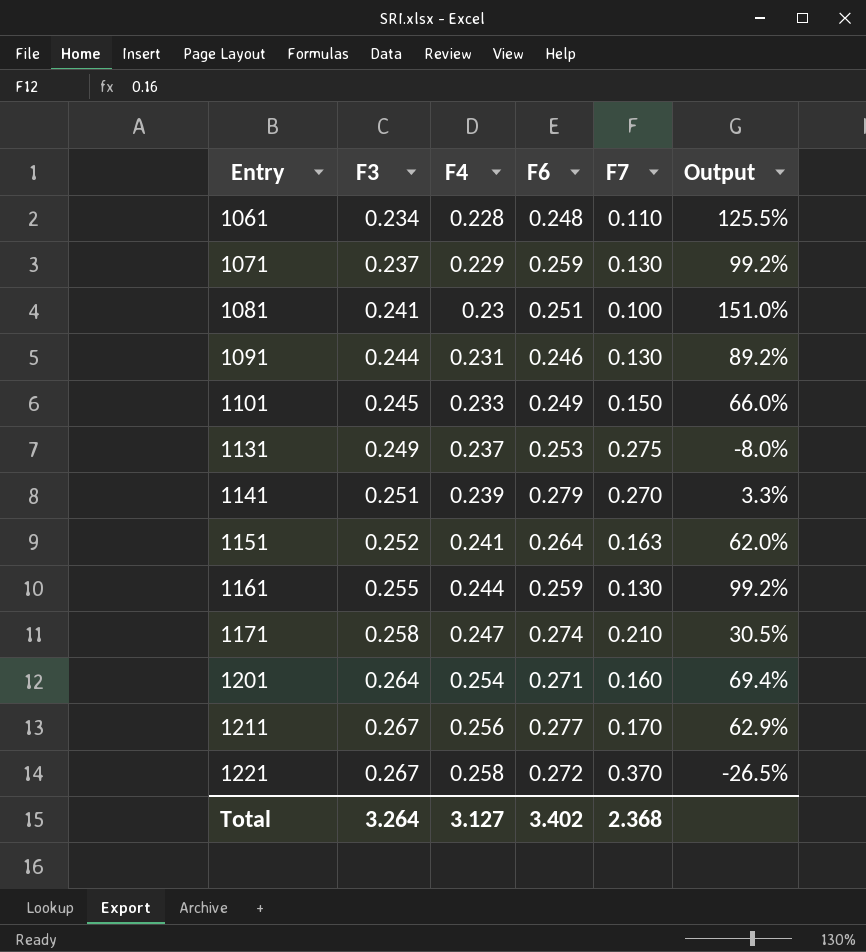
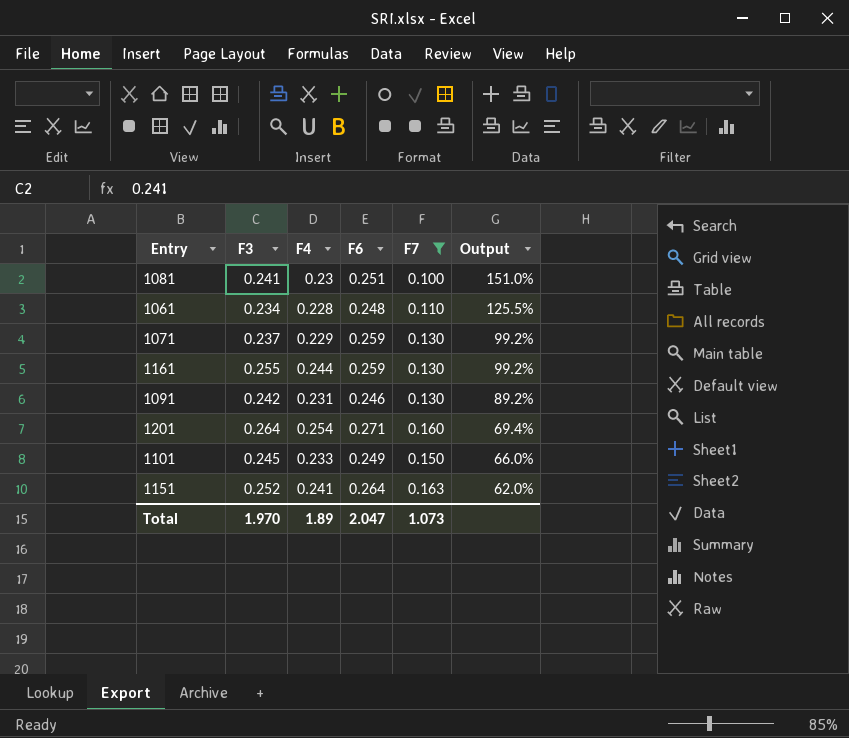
filter: none -> F7 <= 0.163
row order: Entry ascending -> Output descending
1091 | F3: 0.244 -> 0.242
Total | F3: 3.264 -> 1.970
Total | F4: 3.127 -> 1.89
Total | F6: 3.402 -> 2.047
Total | F7: 2.368 -> 1.073

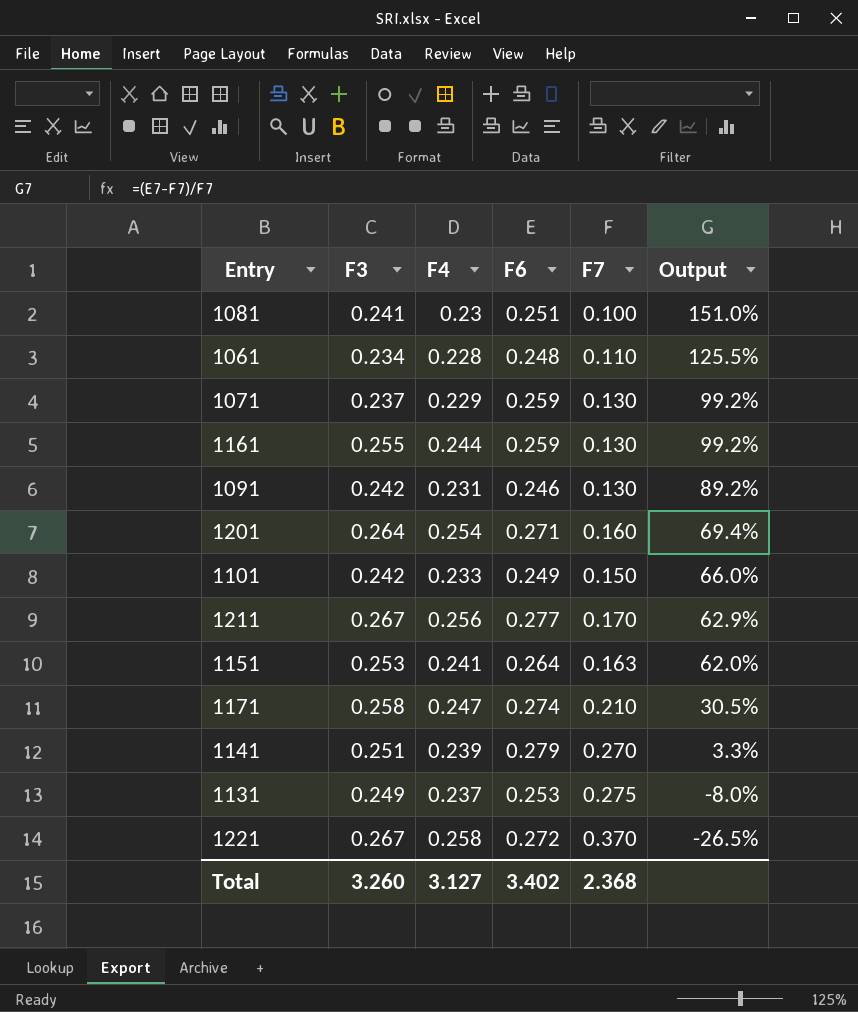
filter: F7 <= 0.163 -> none
1101 | F3: 0.245 -> 0.242
1151 | F3: 0.252 -> 0.253
Total | F3: 1.970 -> 3.260
Total | F4: 1.89 -> 3.127
Total | F6: 2.047 -> 3.402
Total | F7: 1.073 -> 2.368

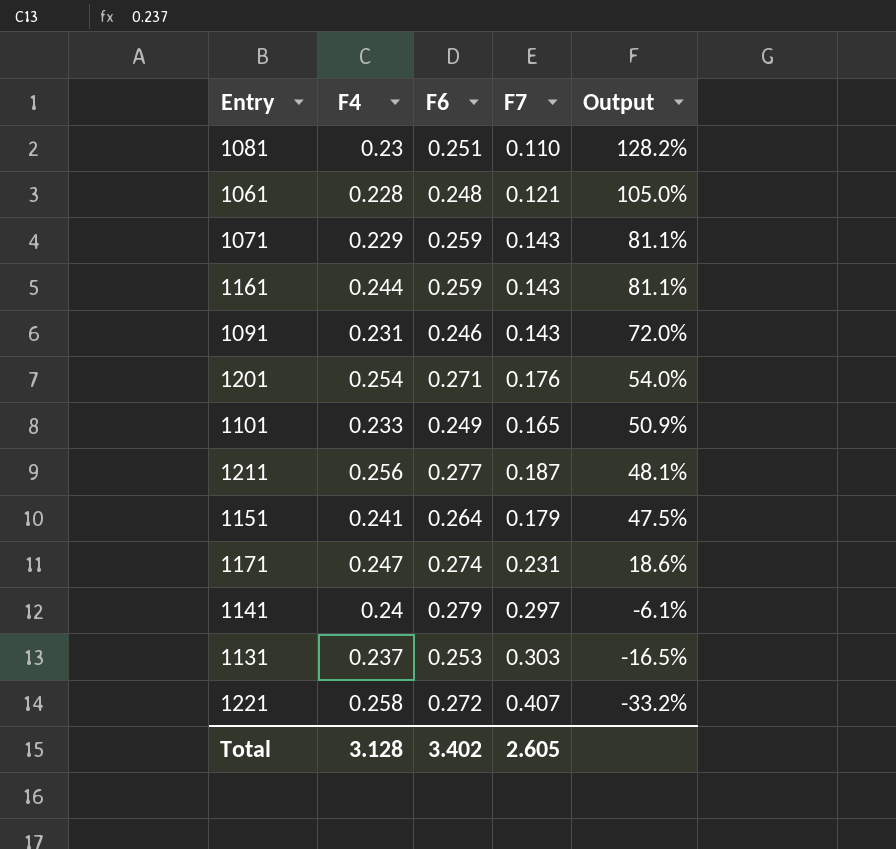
column F3 | position: 2 -> none
1081 | F7: 0.100 -> 0.110
1081 | Output: 151.0% -> 128.2%
1061 | F7: 0.110 -> 0.121
1061 | Output: 125.5% -> 105.0%
1071 | F7: 0.130 -> 0.143
1071 | Output: 99.2% -> 81.1%
1161 | F7: 0.130 -> 0.143
1161 | Output: 99.2% -> 81.1%
1091 | F7: 0.130 -> 0.143
1091 | Output: 89.2% -> 72.0%
1201 | F7: 0.160 -> 0.176
1201 | Output: 69.4% -> 54.0%
1101 | F7: 0.150 -> 0.165
1101 | Output: 66.0% -> 50.9%
1211 | F7: 0.170 -> 0.187
1211 | Output: 62.9% -> 48.1%
1151 | F7: 0.163 -> 0.179
1151 | Output: 62.0% -> 47.5%
1171 | F7: 0.210 -> 0.231
1171 | Output: 30.5% -> 18.6%
1141 | F4: 0.239 -> 0.24
1141 | F7: 0.270 -> 0.297
1141 | Output: 3.3% -> -6.1%
1131 | F7: 0.275 -> 0.303
1131 | Output: -8.0% -> -16.5%
1221 | F7: 0.370 -> 0.407
1221 | Output: -26.5% -> -33.2%
Total | F4: 3.127 -> 3.128
Total | F7: 2.368 -> 2.605

